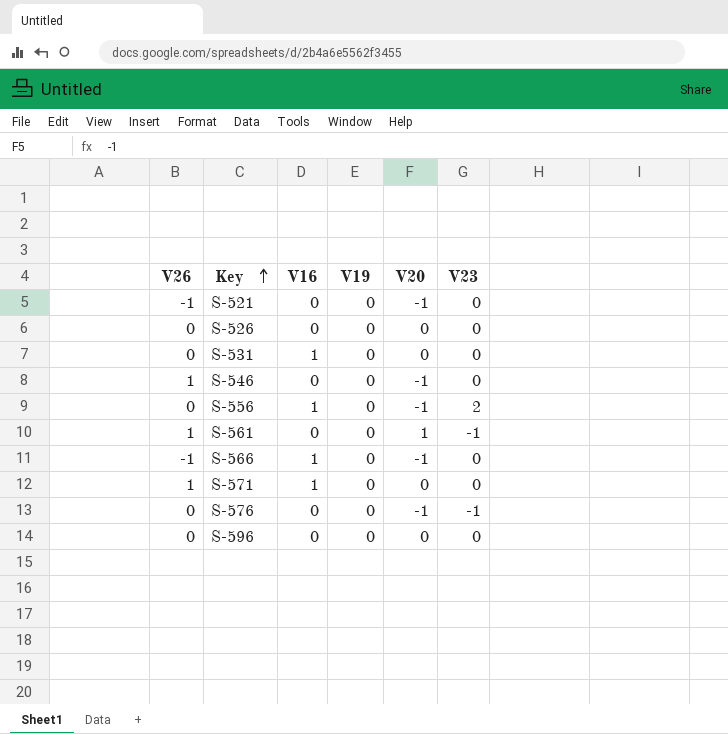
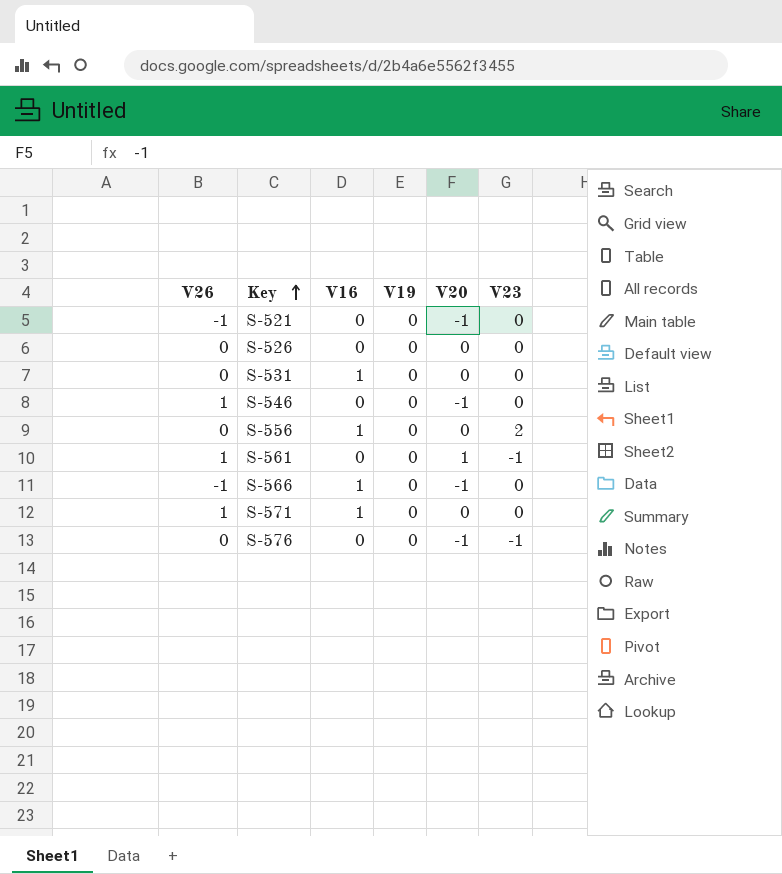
row S-596: 0 | 0 | 0 | 0 | 0 -> none
S-556 | V20: -1 -> 0

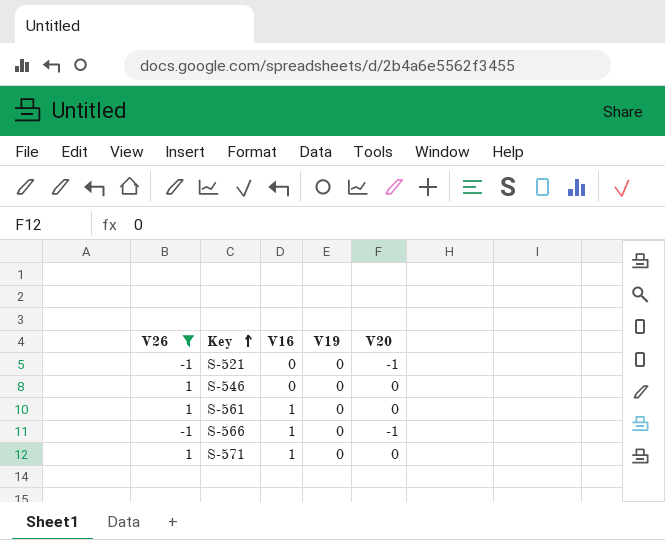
filter: none -> V26 != 0
column V23 | position: 6 -> none
S-546 | V20: -1 -> 0
S-561 | V16: 0 -> 1
S-561 | V20: 1 -> 0

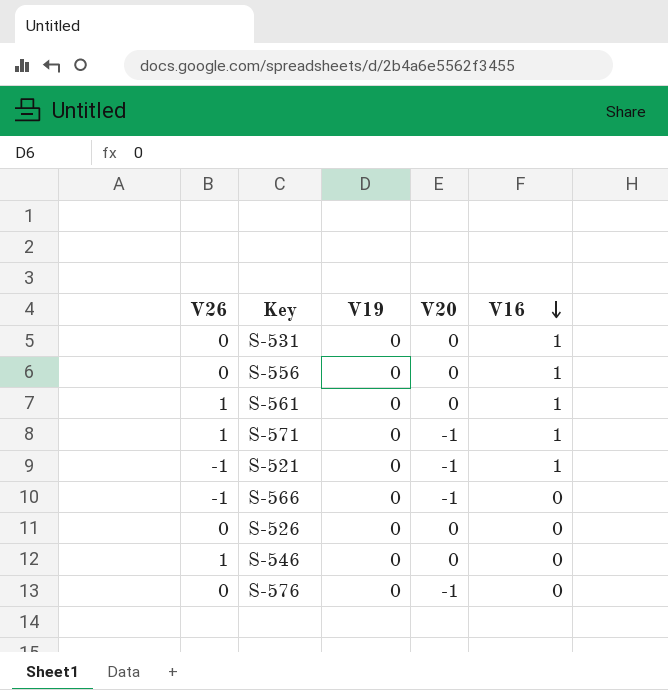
filter: V26 != 0 -> none
row order: Key ascending -> V16 descending
column V16 | position: 3 -> 5
S-571 | V20: 0 -> -1
S-521 | V16: 0 -> 1
S-566 | V16: 1 -> 0

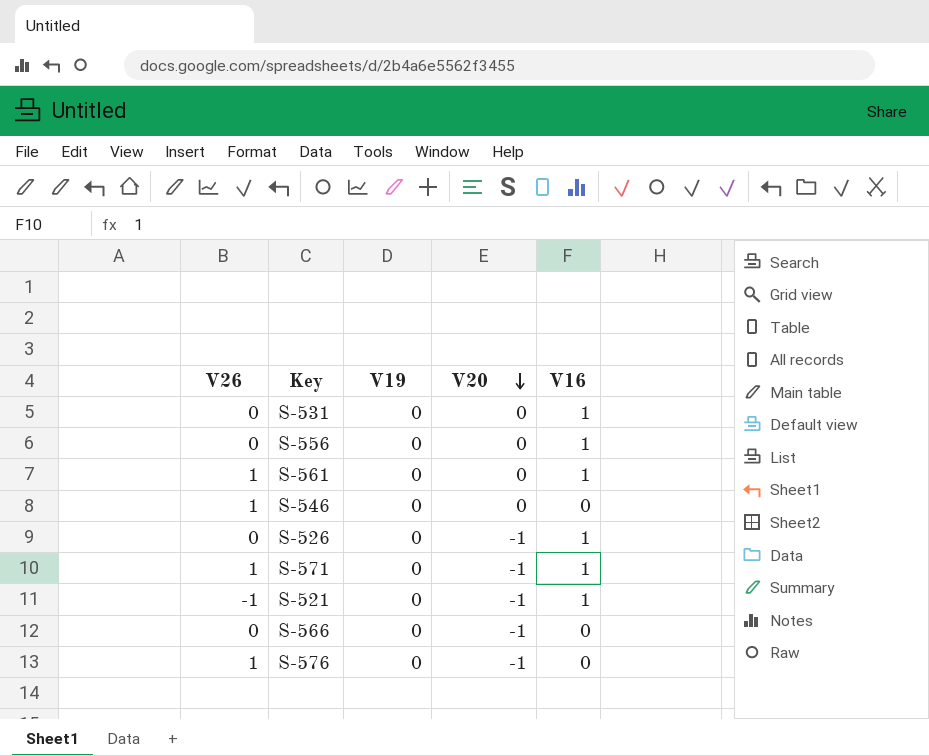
row order: V16 descending -> V20 descending
S-526 | V20: 0 -> -1
S-526 | V16: 0 -> 1
S-566 | V26: -1 -> 0
S-576 | V26: 0 -> 1

